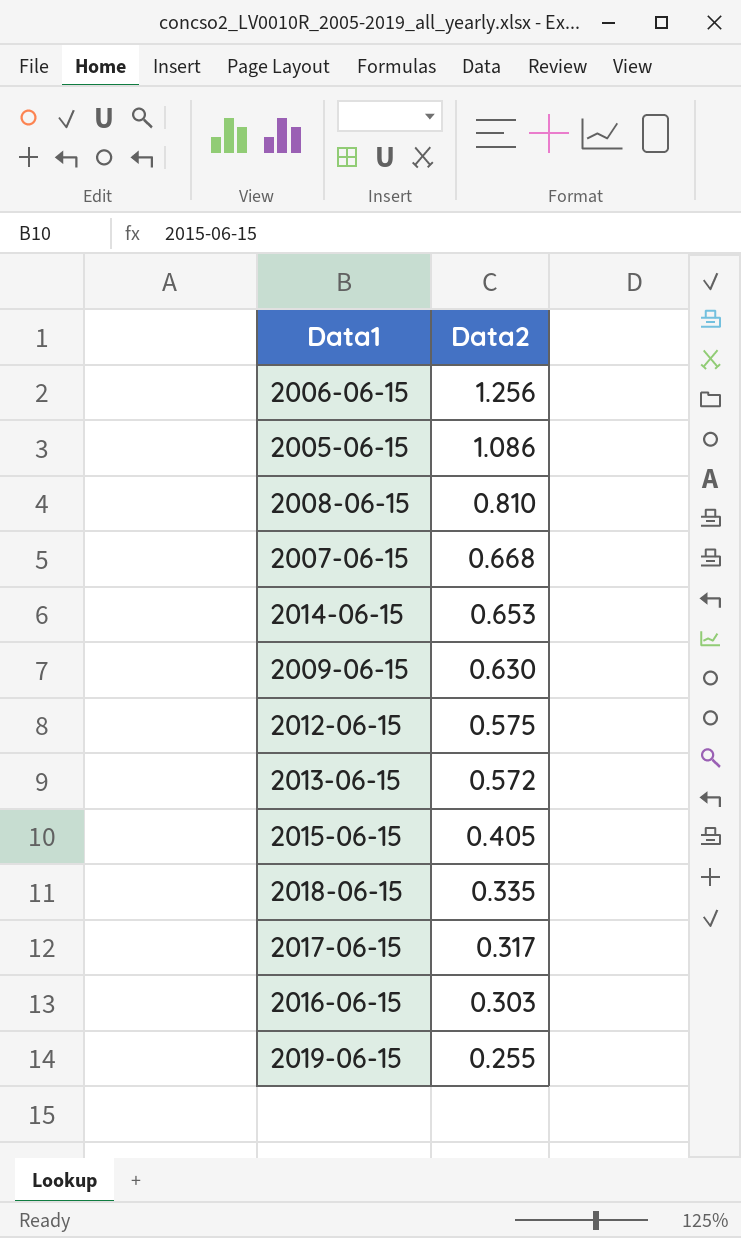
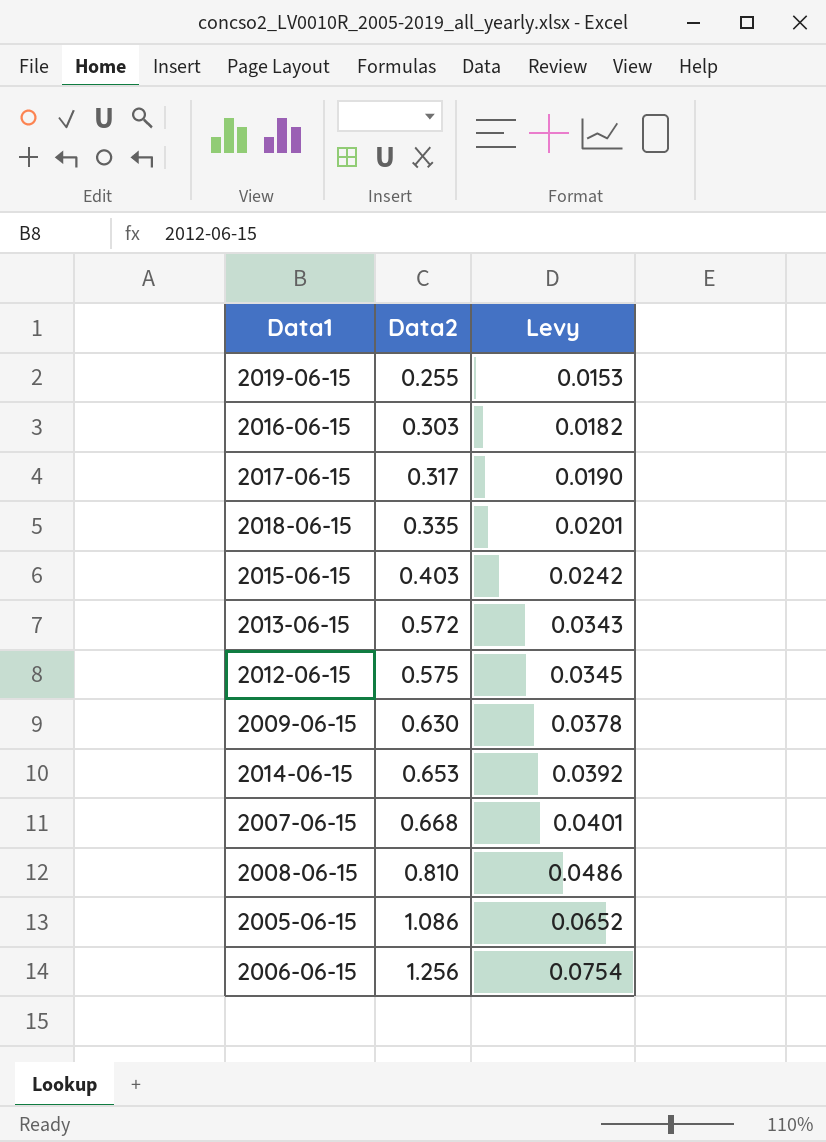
row order: Data2 descending -> Data2 ascending
column Levy | formula: none -> [Data2] * 0.06
2015-06-15 | Data2: 0.405 -> 0.403

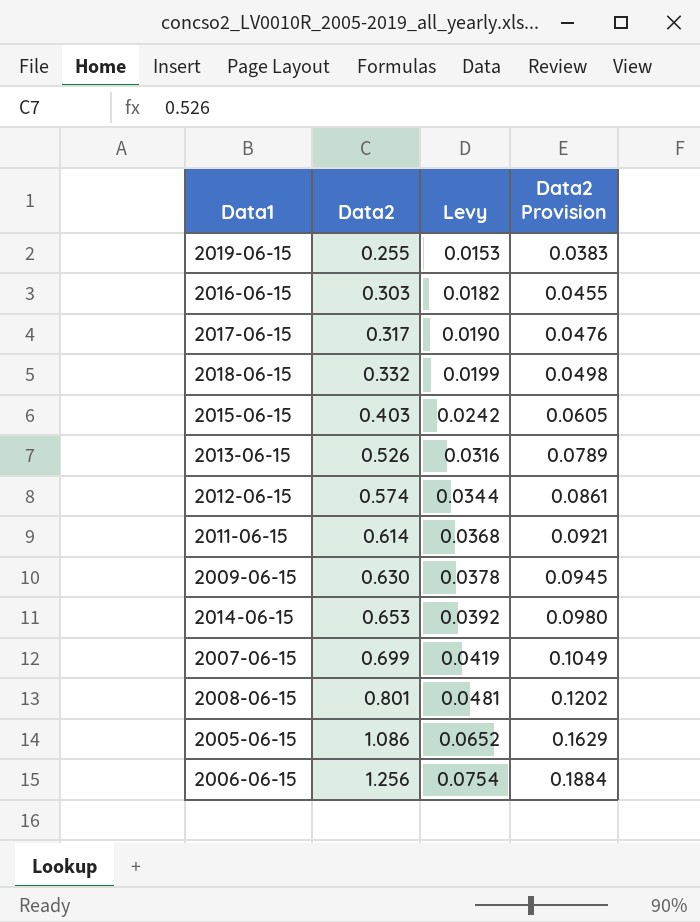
column Data2 Provision | formula: none -> [Data2] * 0.15
2018-06-15 | Data2: 0.335 -> 0.332
2018-06-15 | Levy: 0.0201 -> 0.0199
2013-06-15 | Data2: 0.572 -> 0.526
2013-06-15 | Levy: 0.0343 -> 0.0316
2012-06-15 | Data2: 0.575 -> 0.574
2012-06-15 | Levy: 0.0345 -> 0.0344
row 2011-06-15: none -> 0.614 | 0.0368 | 0.0921
2007-06-15 | Data2: 0.668 -> 0.699
2007-06-15 | Levy: 0.0401 -> 0.0419
2008-06-15 | Data2: 0.810 -> 0.801
2008-06-15 | Levy: 0.0486 -> 0.0481

